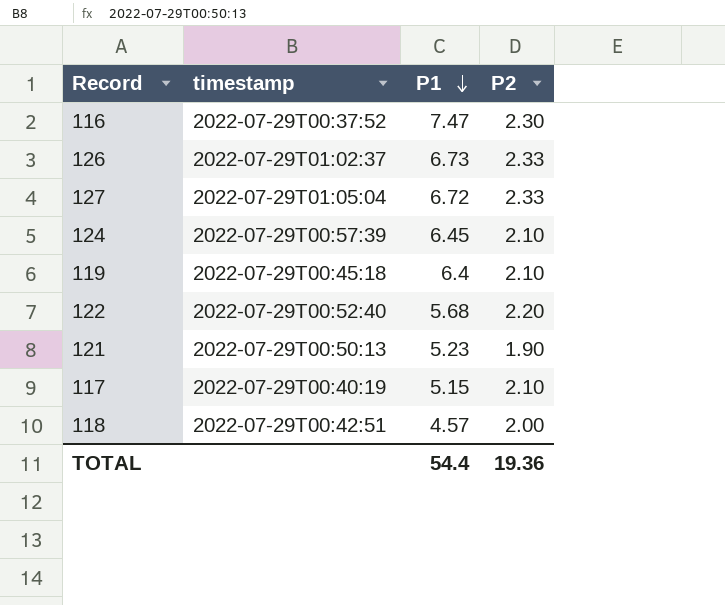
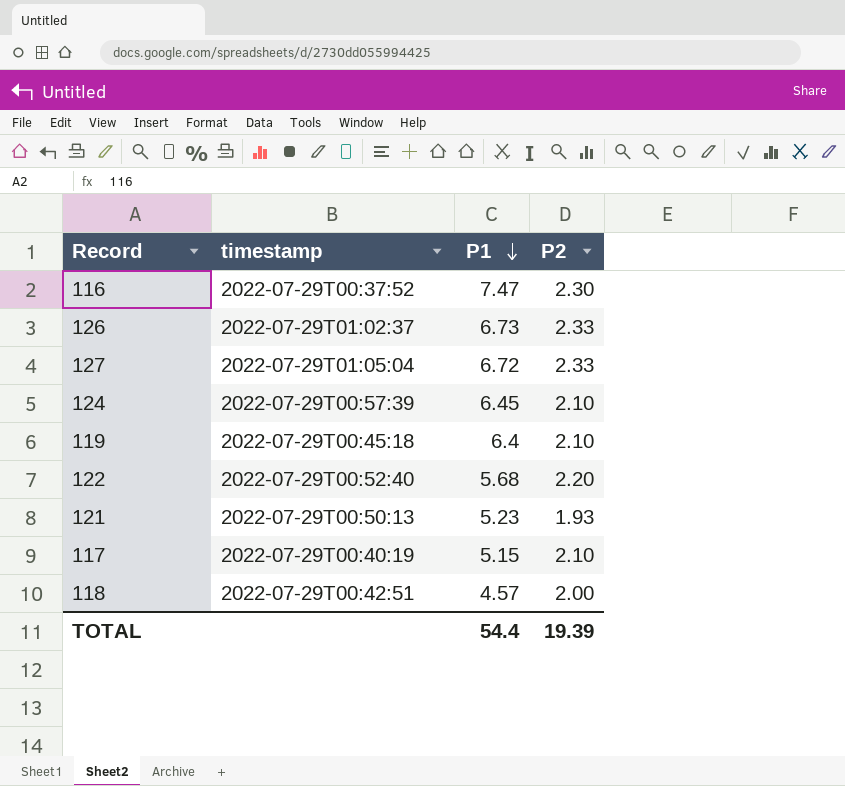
121 | P2: 1.90 -> 1.93
TOTAL | P2: 19.36 -> 19.39

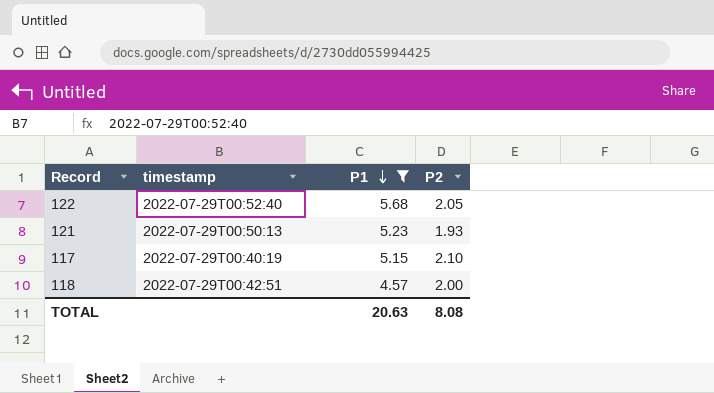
filter: none -> P1 <= 5.68
122 | P2: 2.20 -> 2.05
TOTAL | P1: 54.4 -> 20.63
TOTAL | P2: 19.39 -> 8.08

